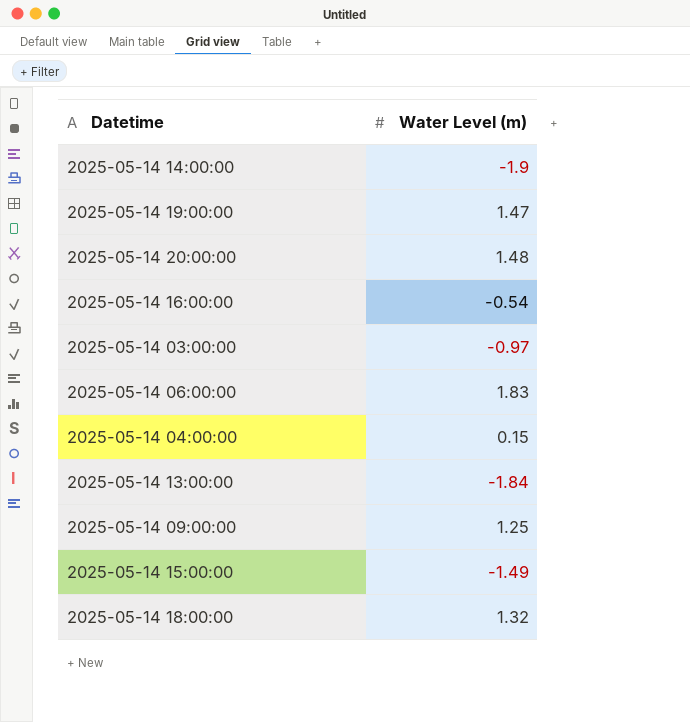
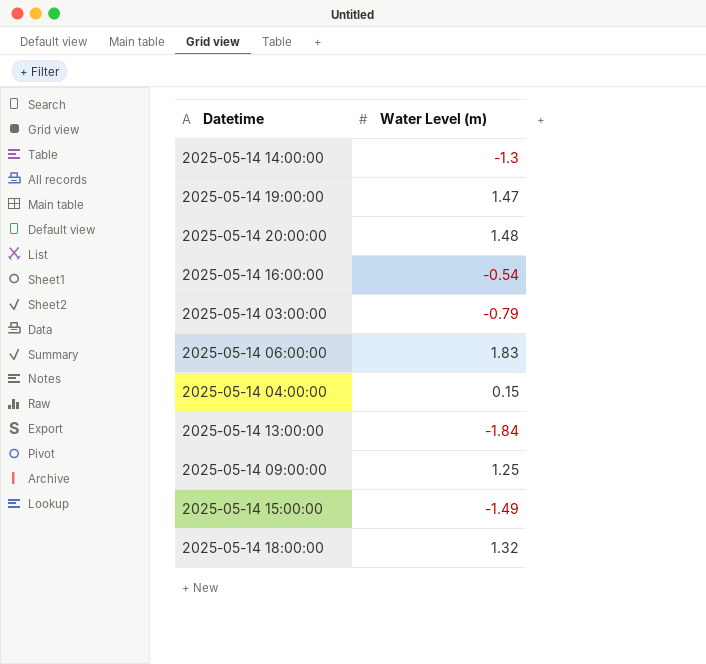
2025-05-14 14:00:00 | Water Level (m): -1.9 -> -1.3
2025-05-14 03:00:00 | Water Level (m): -0.97 -> -0.79

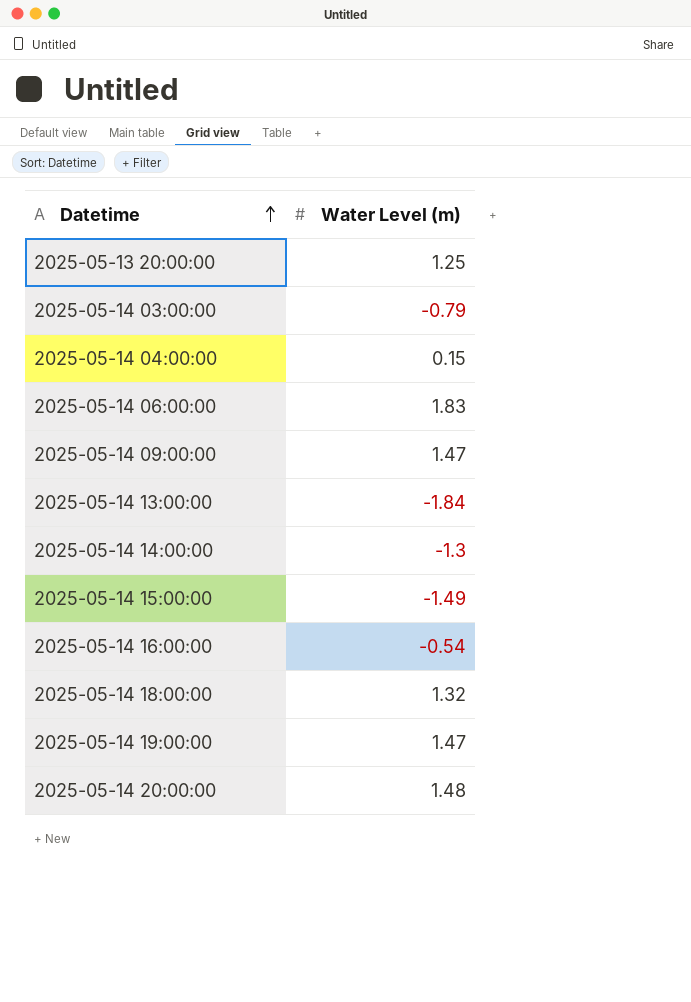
row order: none -> Datetime ascending
row 2025-05-13 20:00:00: none -> 1.25
2025-05-14 09:00:00 | Water Level (m): 1.25 -> 1.47

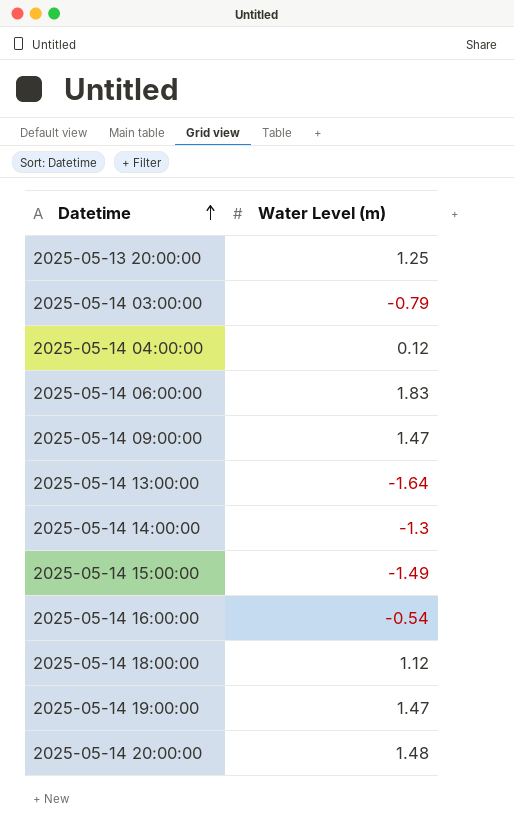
2025-05-14 04:00:00 | Water Level (m): 0.15 -> 0.12
2025-05-14 13:00:00 | Water Level (m): -1.84 -> -1.64
2025-05-14 18:00:00 | Water Level (m): 1.32 -> 1.12

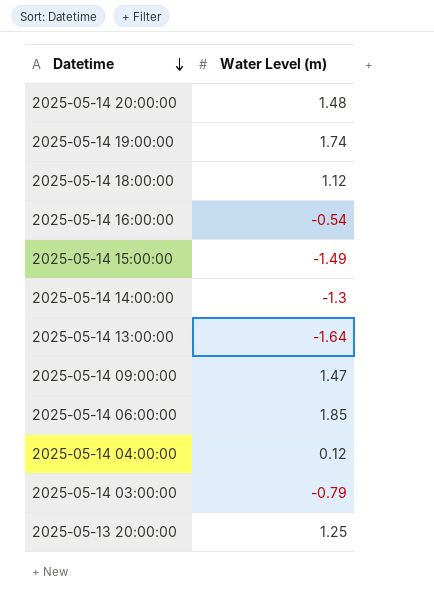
row order: Datetime ascending -> Datetime descending
2025-05-14 19:00:00 | Water Level (m): 1.47 -> 1.74
2025-05-14 06:00:00 | Water Level (m): 1.83 -> 1.85

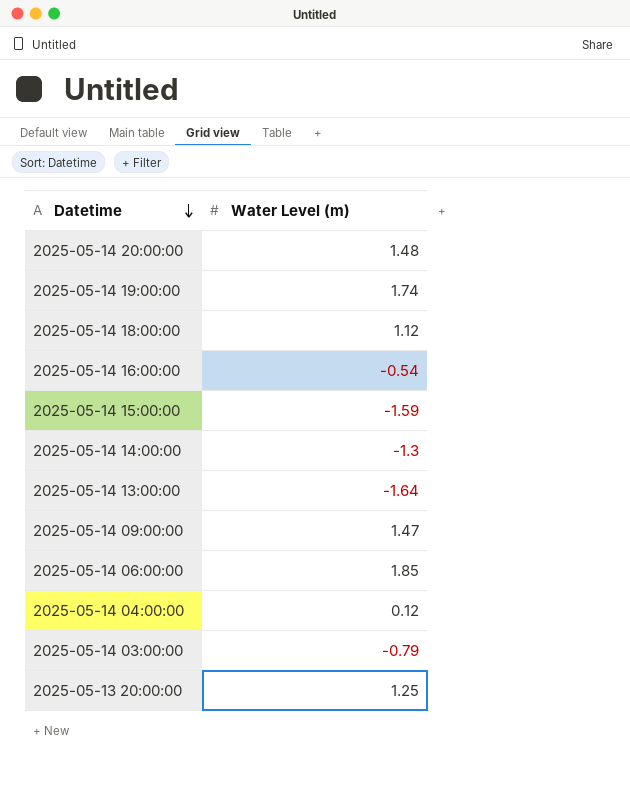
2025-05-14 15:00:00 | Water Level (m): -1.49 -> -1.59

